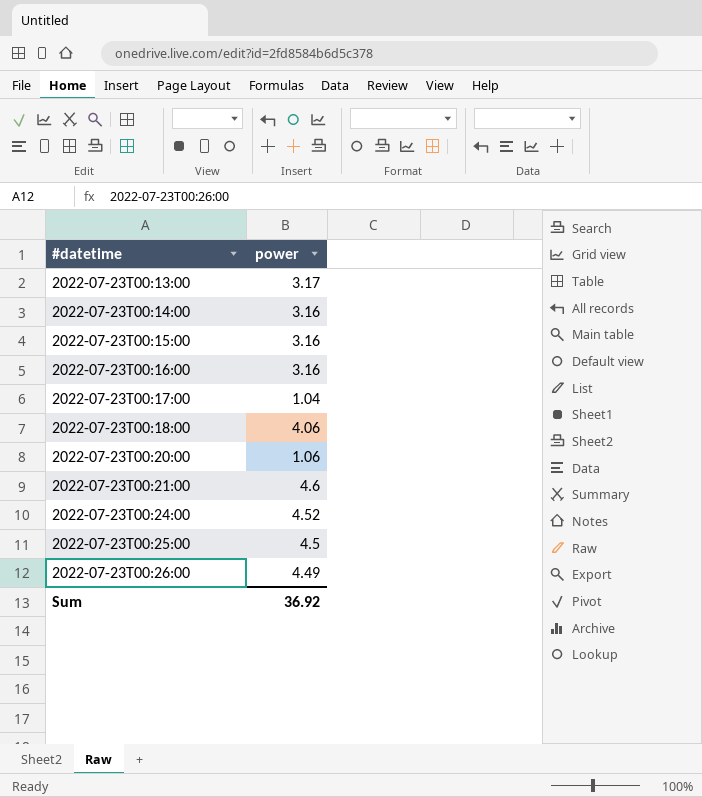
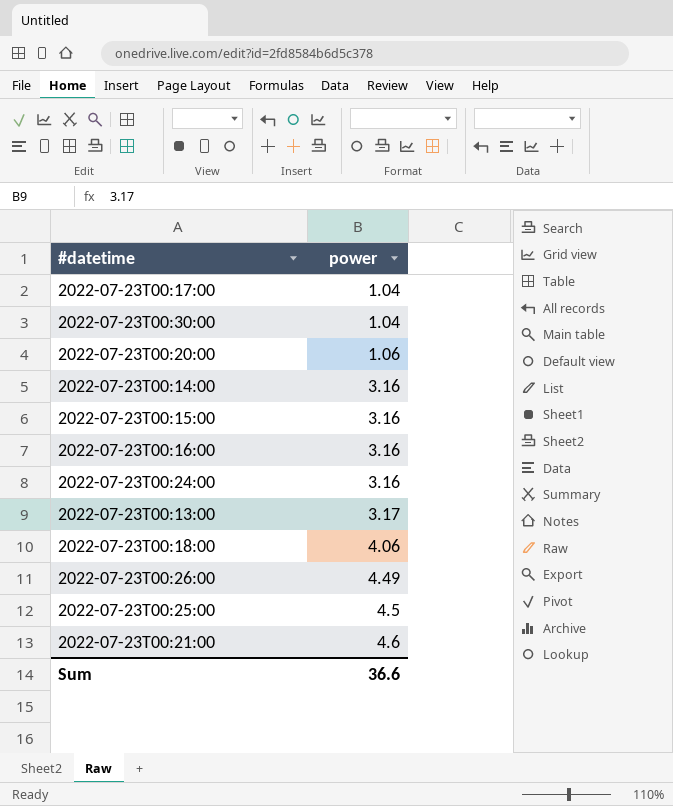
row order: #datetime ascending -> power ascending
row 2022-07-23T00:30:00: none -> 1.04
2022-07-23T00:24:00 | power: 4.52 -> 3.16
Sum | power: 36.92 -> 36.6

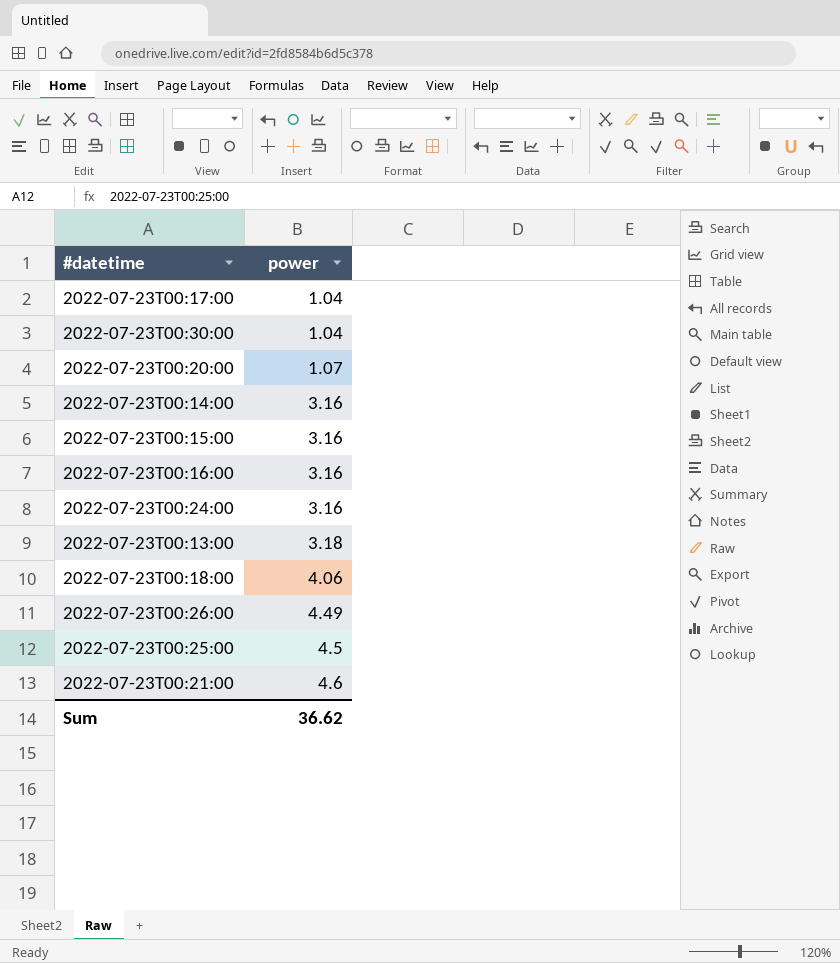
2022-07-23T00:20:00 | power: 1.06 -> 1.07
2022-07-23T00:13:00 | power: 3.17 -> 3.18
Sum | power: 36.6 -> 36.62

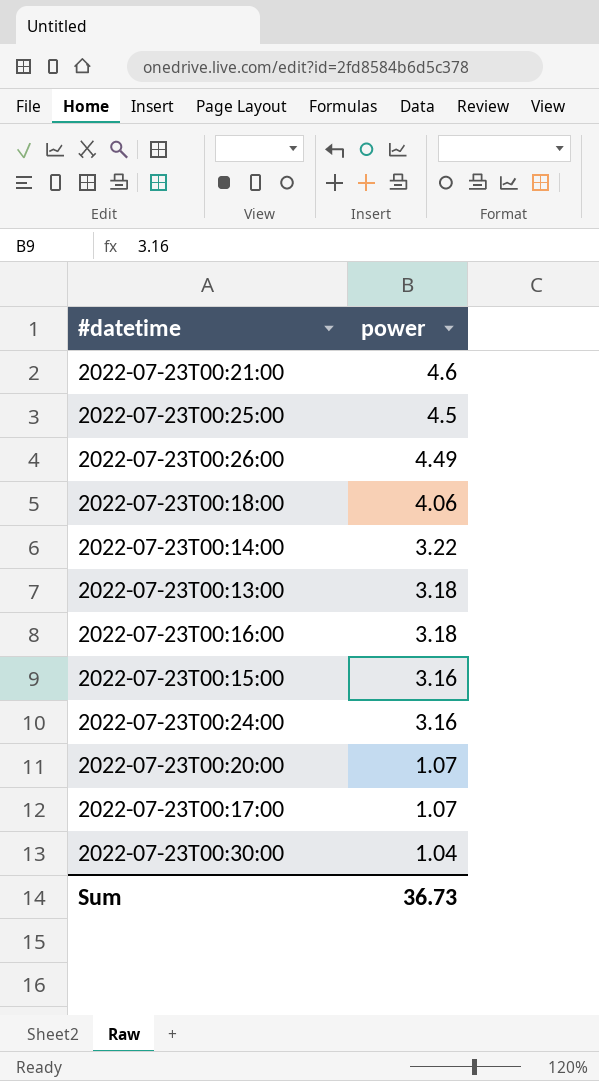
row order: power ascending -> power descending
2022-07-23T00:14:00 | power: 3.16 -> 3.22
2022-07-23T00:16:00 | power: 3.16 -> 3.18
2022-07-23T00:17:00 | power: 1.04 -> 1.07
Sum | power: 36.62 -> 36.73

